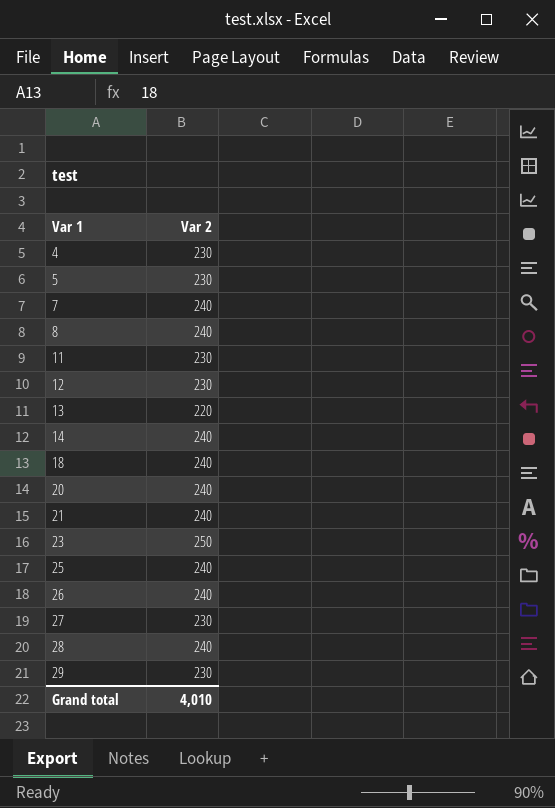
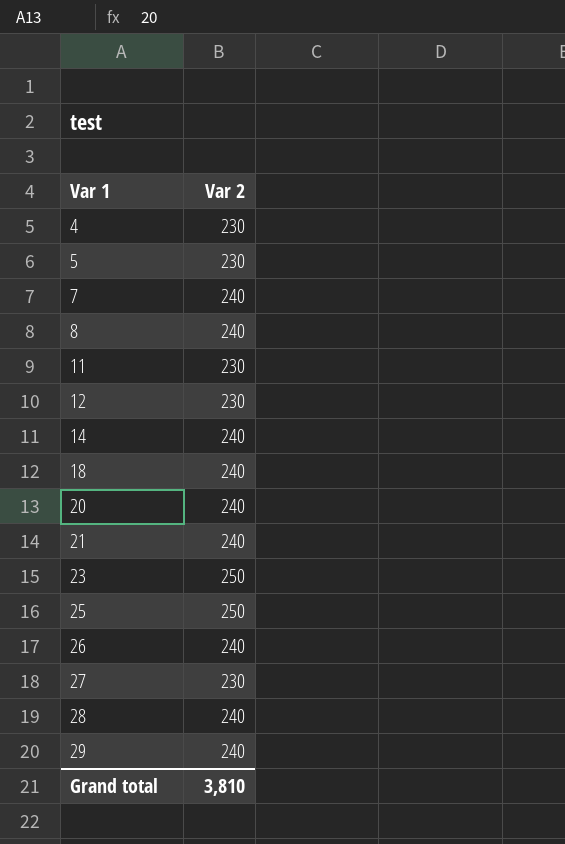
row 13: 220 -> none
25 | Var 2: 240 -> 250
29 | Var 2: 230 -> 240
Grand total | Var 2: 4,010 -> 3,810

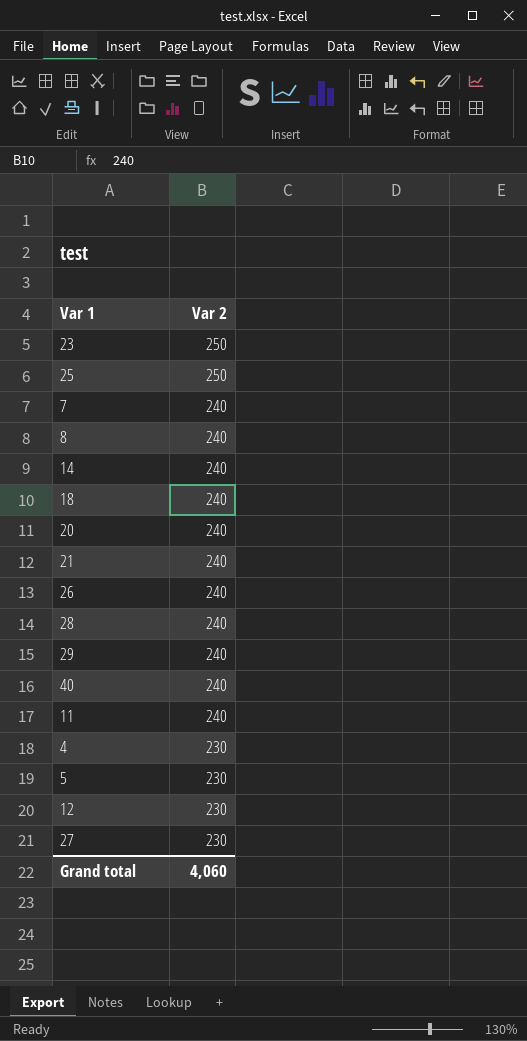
row order: Var 1 ascending -> Var 2 descending
row 40: none -> 240
11 | Var 2: 230 -> 240
Grand total | Var 2: 3,810 -> 4,060

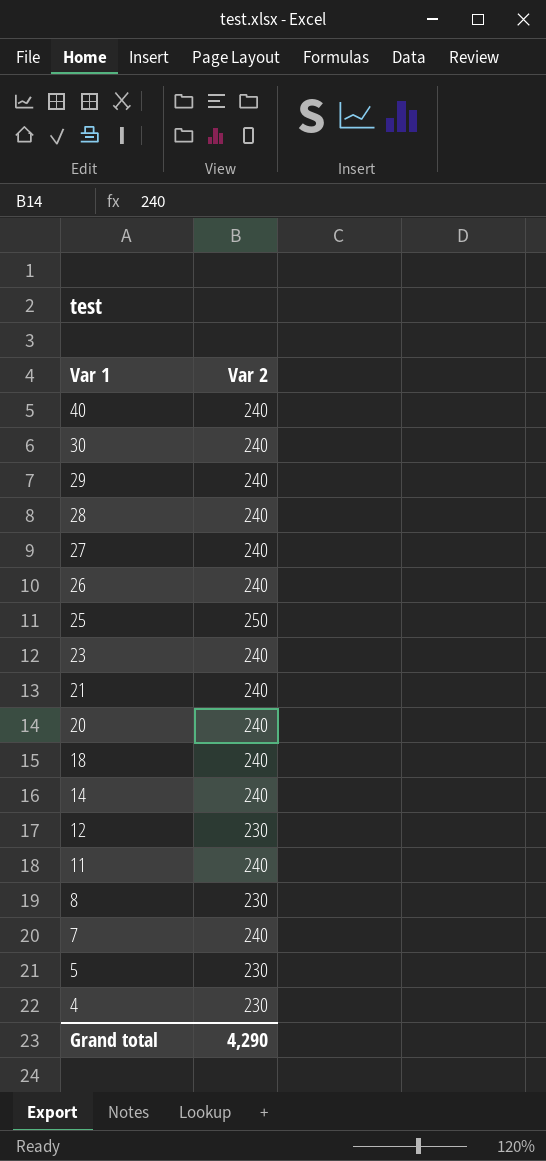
row order: Var 2 descending -> Var 1 descending
row 30: none -> 240
27 | Var 2: 230 -> 240
23 | Var 2: 250 -> 240
8 | Var 2: 240 -> 230
Grand total | Var 2: 4,060 -> 4,290

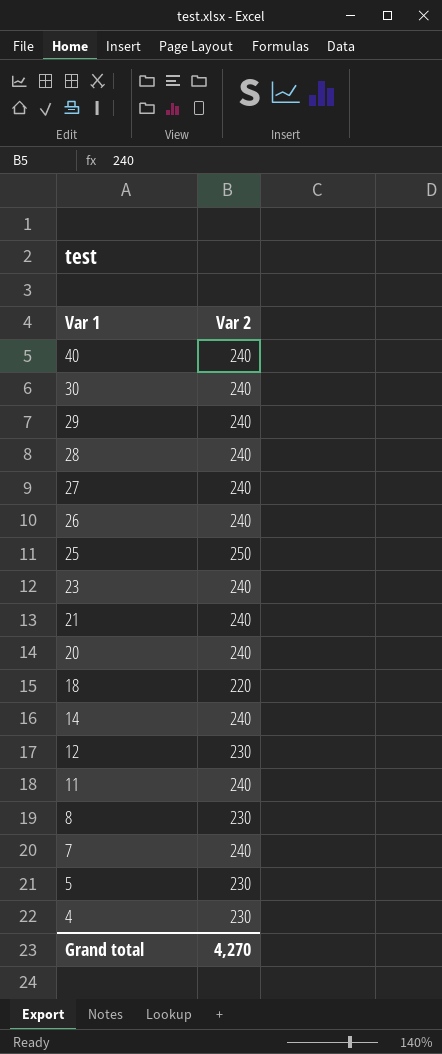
18 | Var 2: 240 -> 220
Grand total | Var 2: 4,290 -> 4,270

